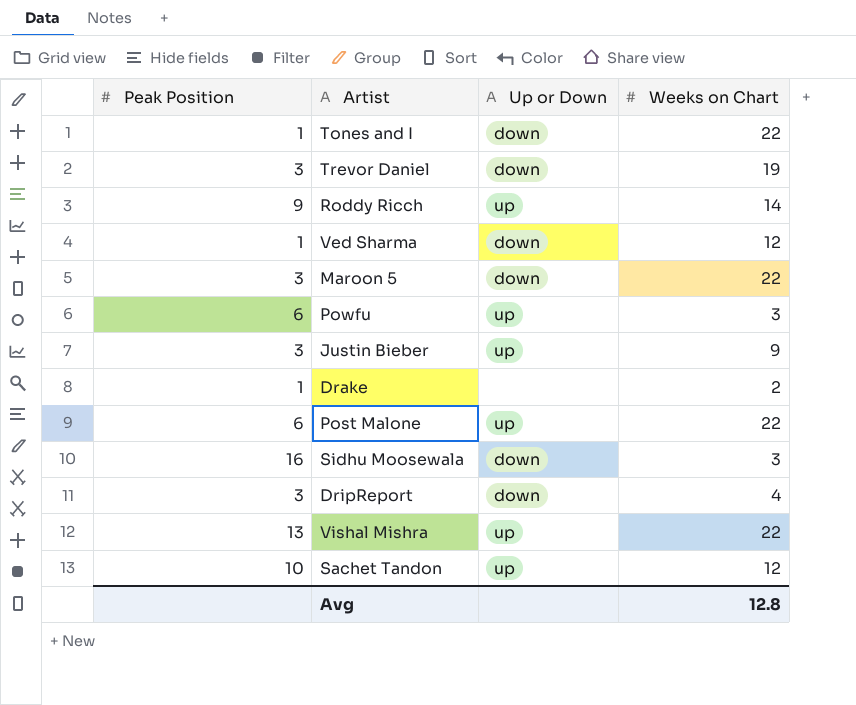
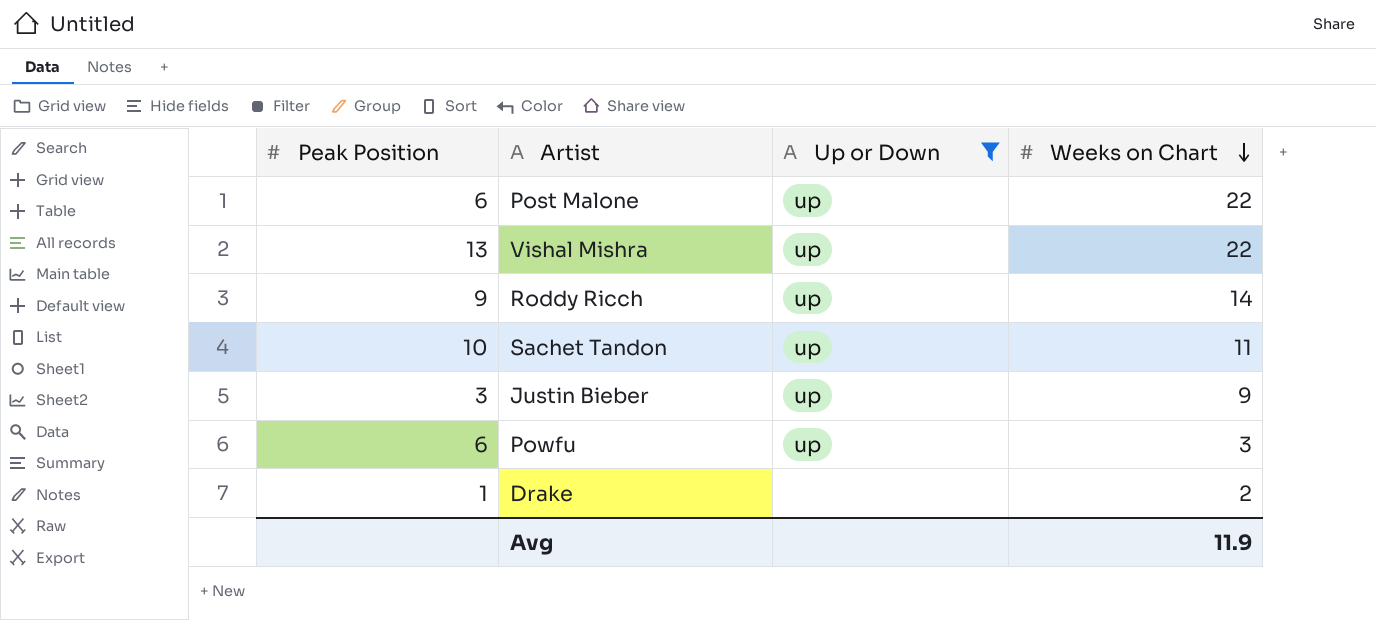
filter: none -> Up or Down != down
row order: none -> Weeks on Chart descending
Sachet Tandon | Weeks on Chart: 12 -> 11
Avg | Weeks on Chart: 12.8 -> 11.9

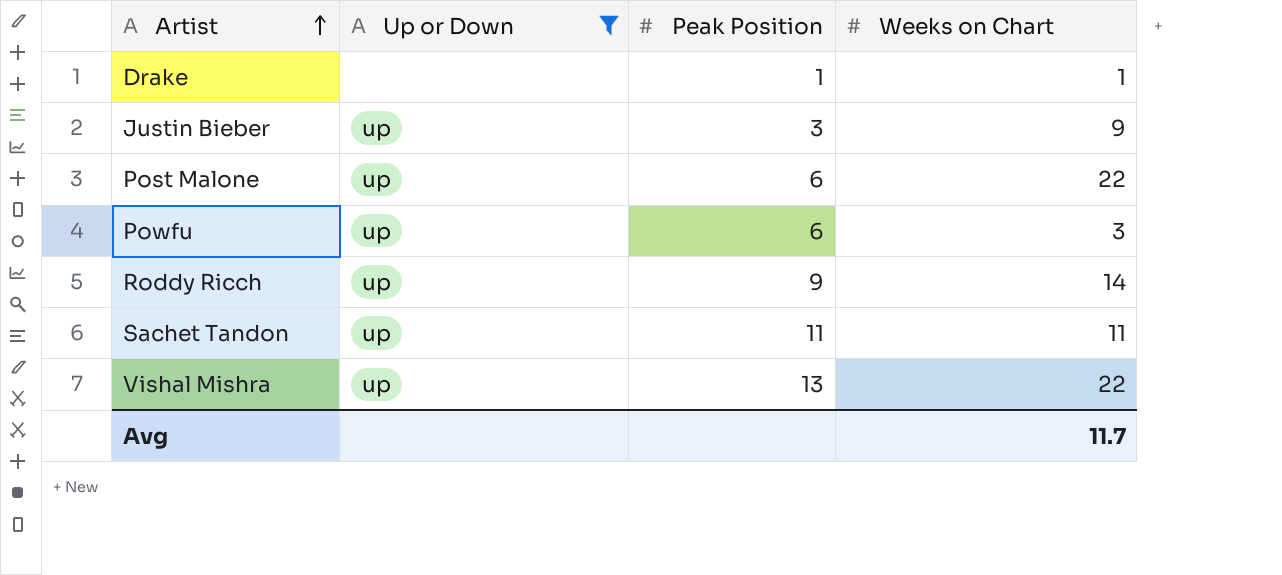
row order: Weeks on Chart descending -> Artist ascending
column Peak Position | position: 1 -> 3
Drake | Weeks on Chart: 2 -> 1
Sachet Tandon | Peak Position: 10 -> 11
Avg | Weeks on Chart: 11.9 -> 11.7

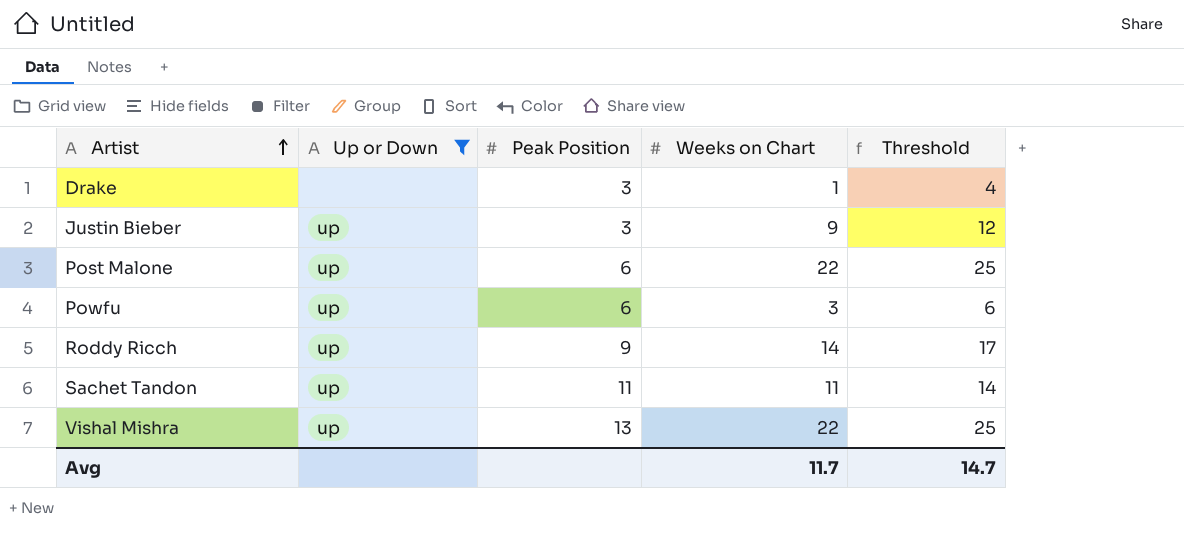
column Threshold | formula: none -> [Weeks on Chart] + 3
Drake | Peak Position: 1 -> 3

